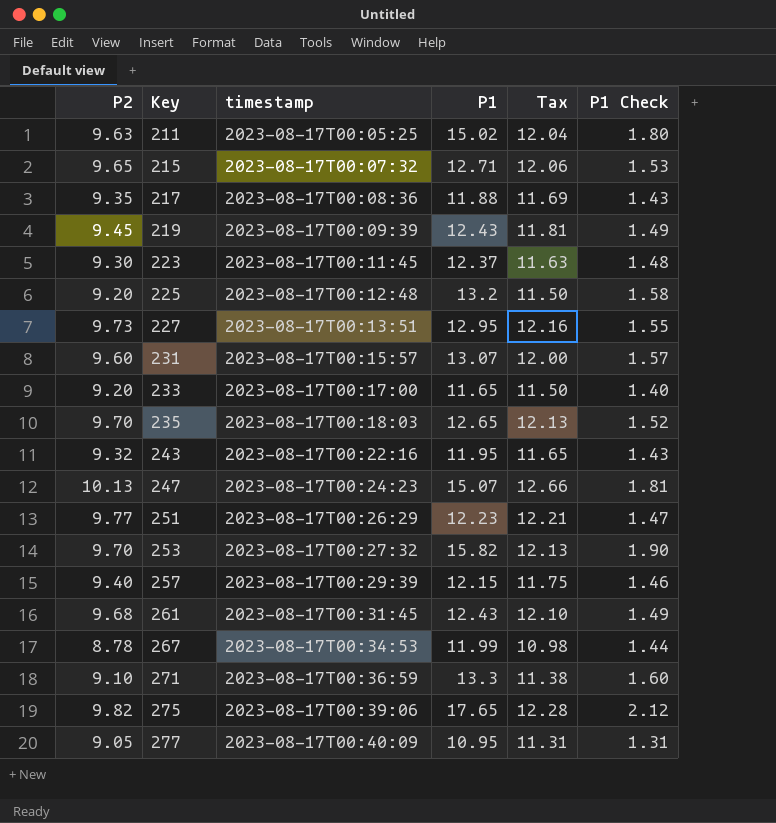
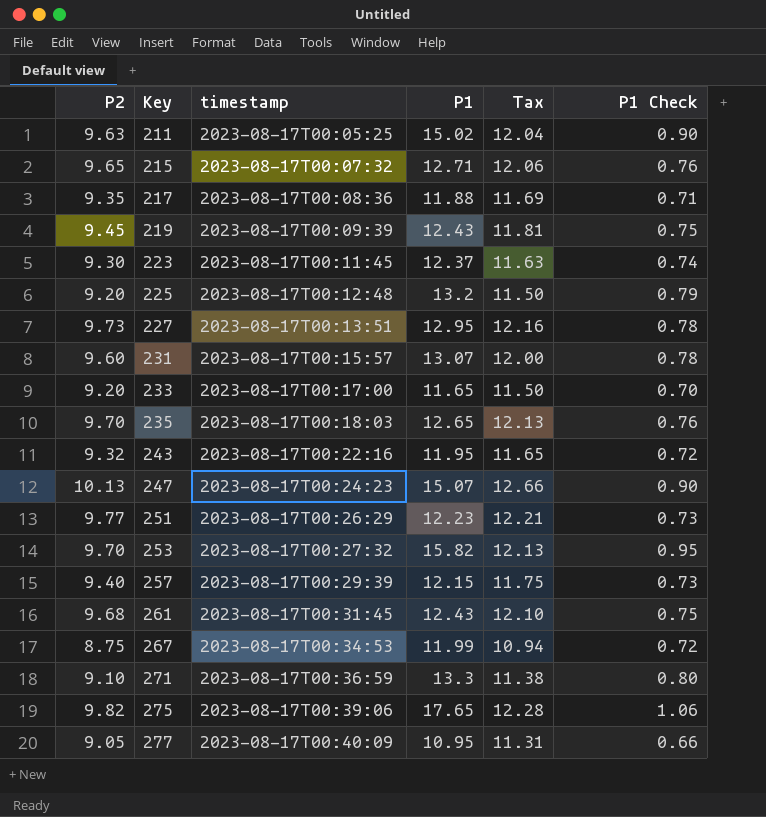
column P1 Check | formula: [P1] * 0.12 -> [P1] * 0.06
267 | P2: 8.78 -> 8.75
267 | Tax: 10.98 -> 10.94

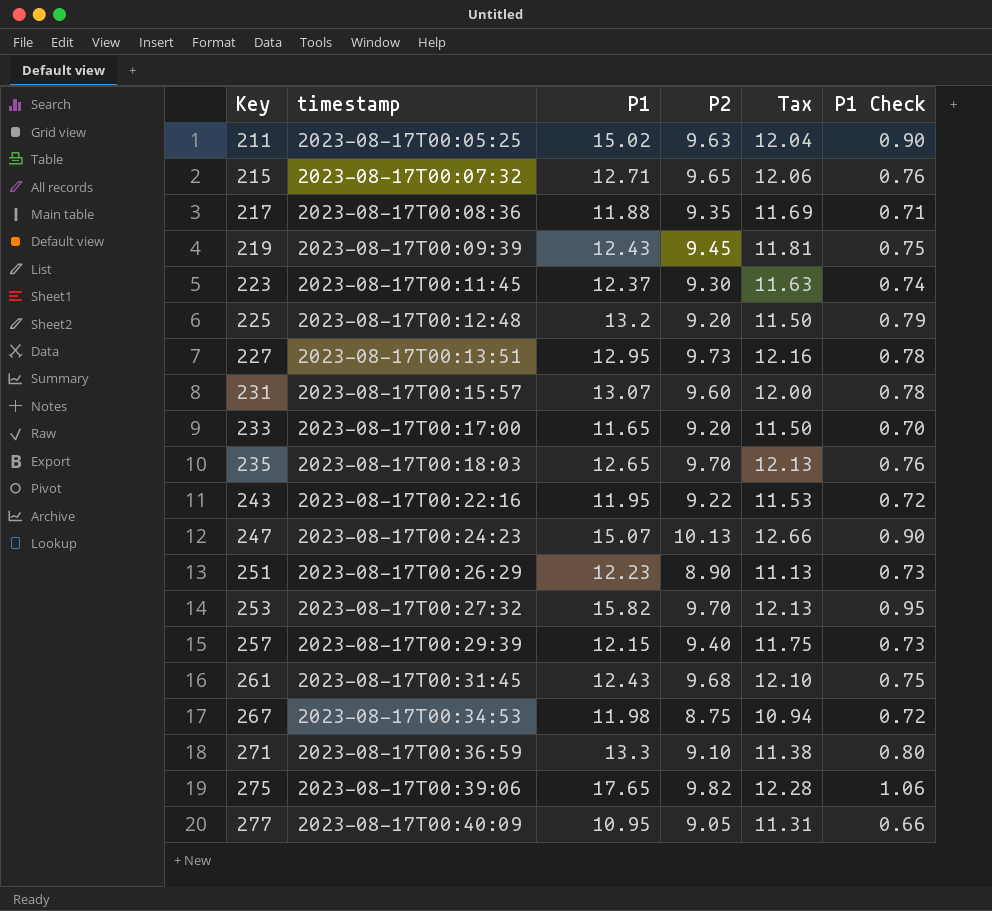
column P2 | position: 1 -> 4
243 | P2: 9.32 -> 9.22
243 | Tax: 11.65 -> 11.53
251 | P2: 9.77 -> 8.90
251 | Tax: 12.21 -> 11.13
267 | P1: 11.99 -> 11.98

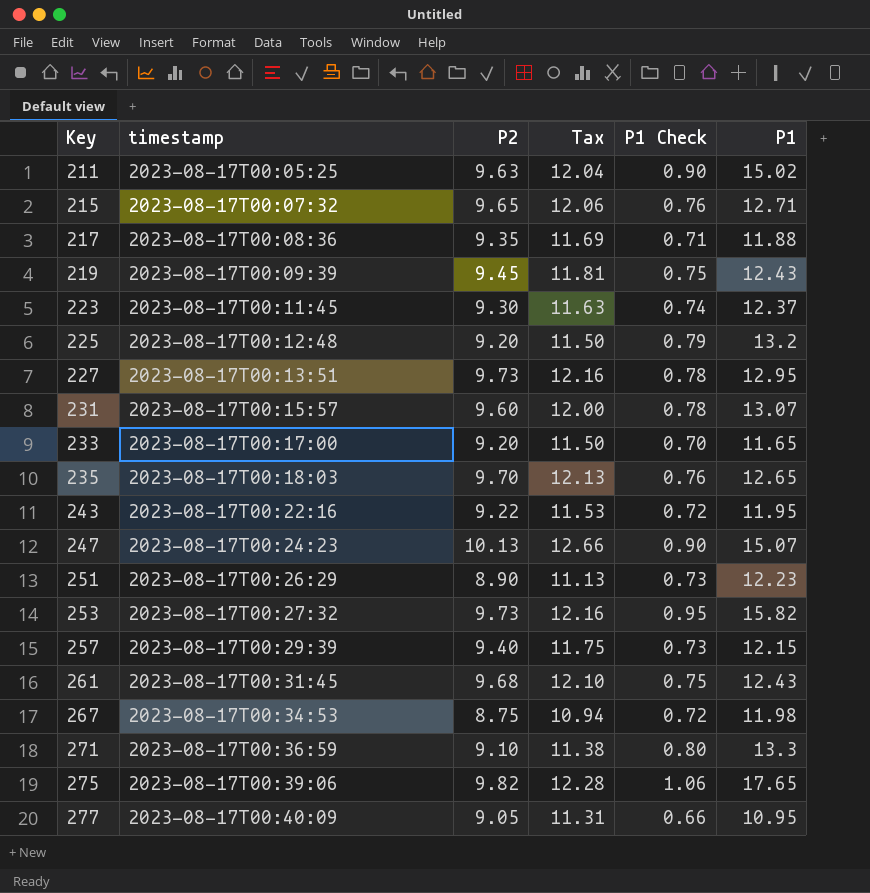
column P1 | position: 3 -> 6
253 | P2: 9.70 -> 9.73
253 | Tax: 12.13 -> 12.16

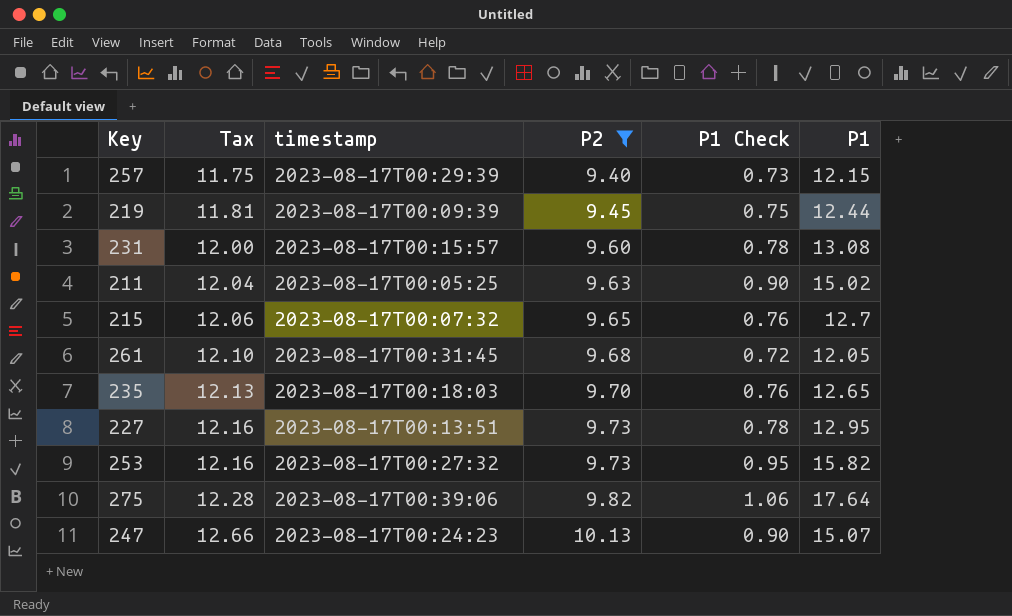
filter: none -> P2 >= 9.40
row order: Key ascending -> Tax ascending
column Tax | position: 4 -> 2
219 | P1: 12.43 -> 12.44
231 | P1: 13.07 -> 13.08
215 | P1: 12.71 -> 12.7
261 | P1 Check: 0.75 -> 0.72
261 | P1: 12.43 -> 12.05
275 | P1: 17.65 -> 17.64

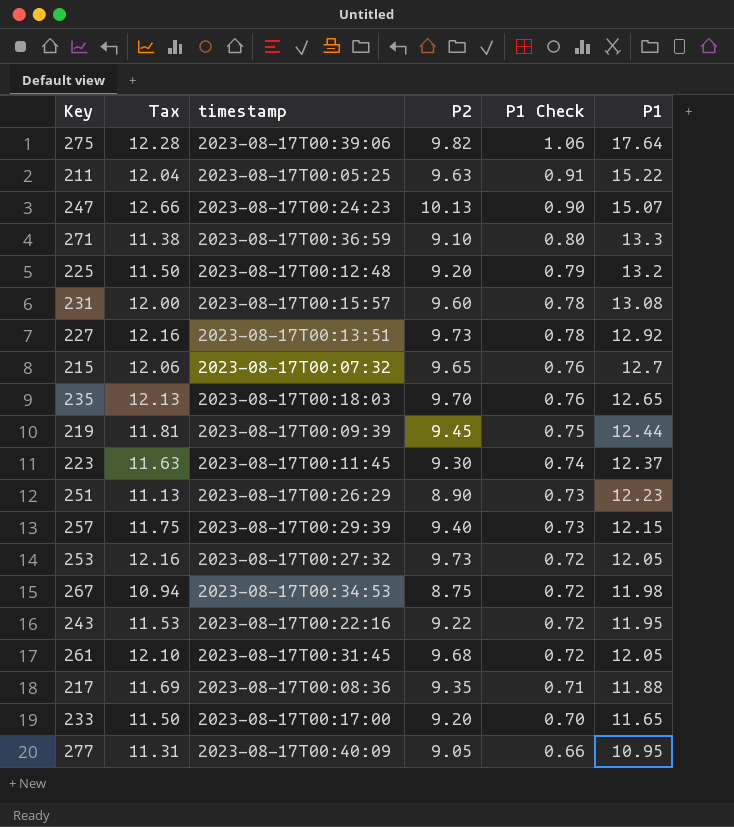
filter: P2 >= 9.40 -> none
row order: Tax ascending -> P1 Check descending
211 | P1 Check: 0.90 -> 0.91
211 | P1: 15.02 -> 15.22
227 | P1: 12.95 -> 12.92
253 | P1 Check: 0.95 -> 0.72
253 | P1: 15.82 -> 12.05

